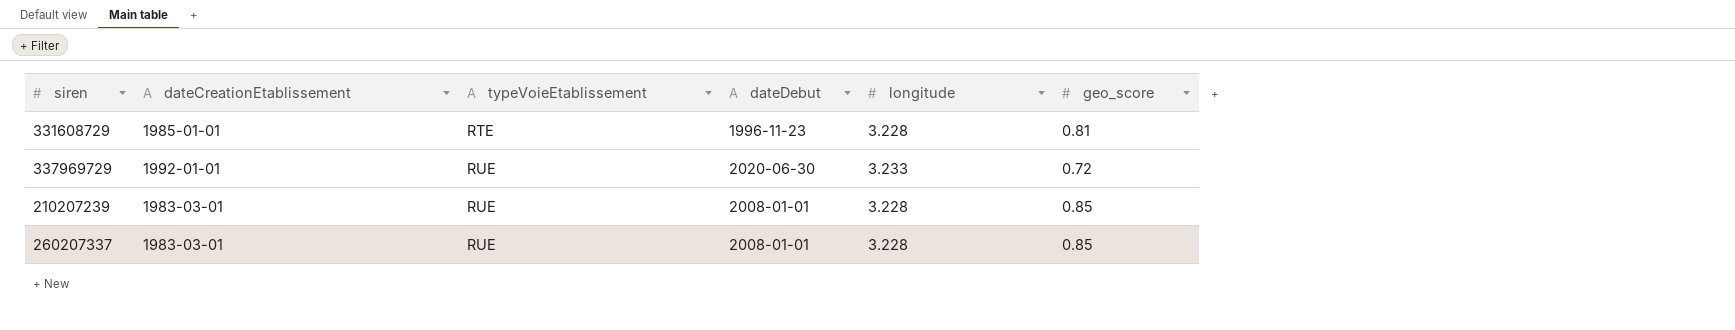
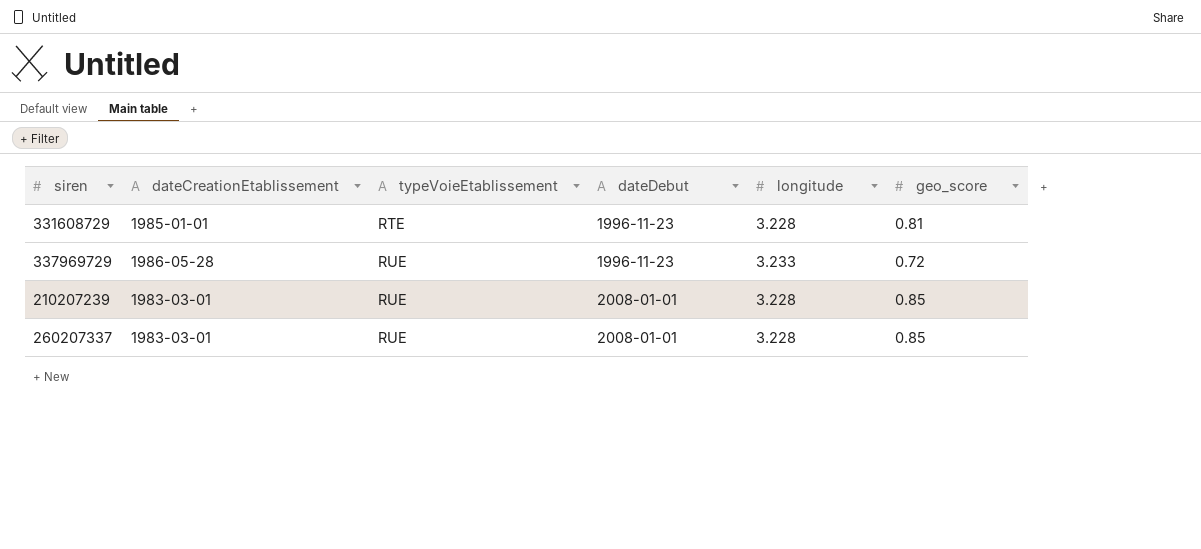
337969729 | dateCreationEtablissement: 1992-01-01 -> 1986-05-28
337969729 | dateDebut: 2020-06-30 -> 1996-11-23

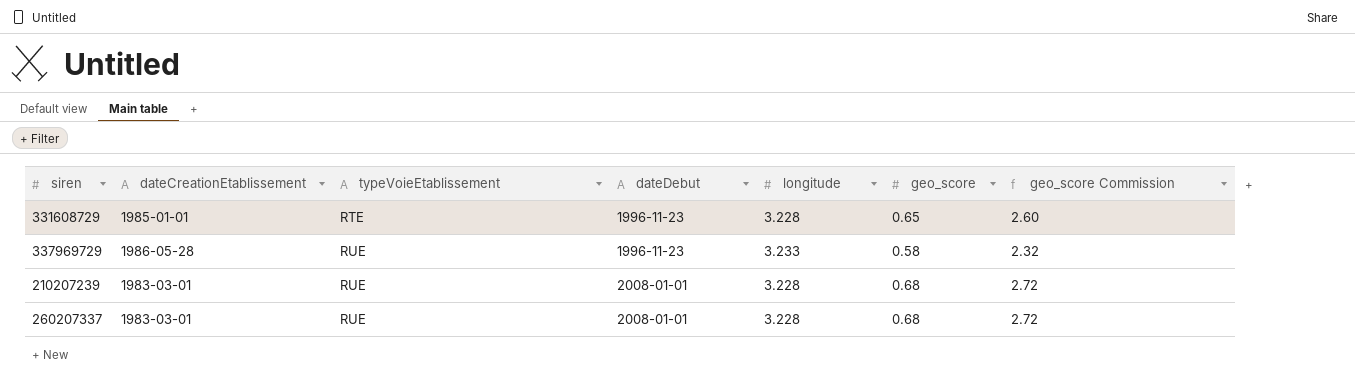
column geo_score Commission | formula: none -> [geo_score] * 4
331608729 | geo_score: 0.81 -> 0.65
337969729 | geo_score: 0.72 -> 0.58
210207239 | geo_score: 0.85 -> 0.68
260207337 | geo_score: 0.85 -> 0.68

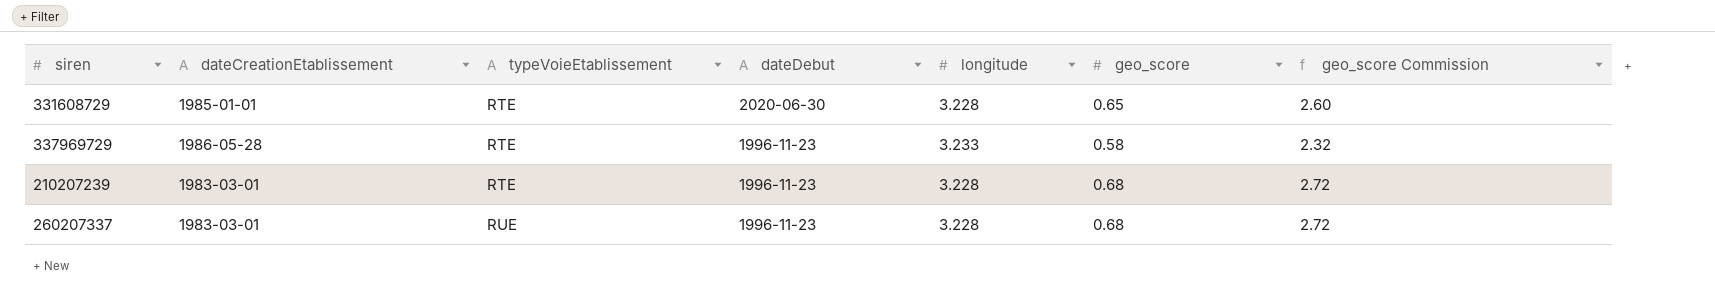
331608729 | dateDebut: 1996-11-23 -> 2020-06-30
337969729 | typeVoieEtablissement: RUE -> RTE
210207239 | typeVoieEtablissement: RUE -> RTE
210207239 | dateDebut: 2008-01-01 -> 1996-11-23
260207337 | dateDebut: 2008-01-01 -> 1996-11-23

